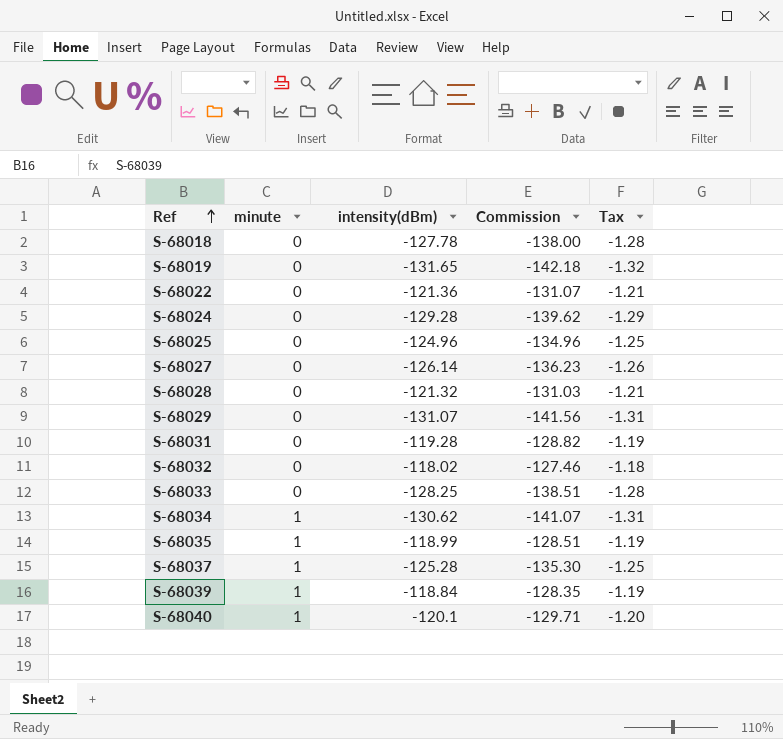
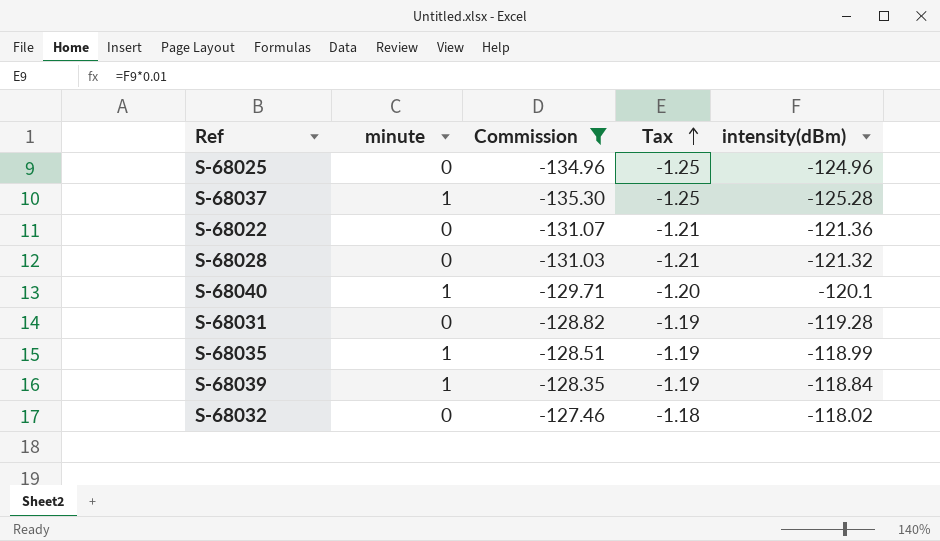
filter: none -> Commission >= -135.30
row order: Ref ascending -> Tax ascending
column intensity(dBm) | position: 3 -> 5

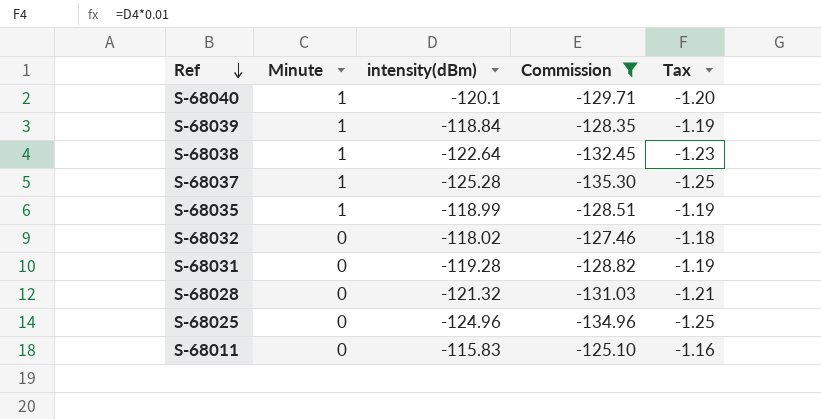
row order: Tax ascending -> Ref descending
column name: minute -> Minute
column intensity(dBm) | position: 5 -> 3
row S-68022: 0 | -131.07 | -1.21 | -121.36 -> none
row S-68038: none -> 1 | -122.64 | -132.45 | -1.23
row S-68011: none -> 0 | -115.83 | -125.10 | -1.16

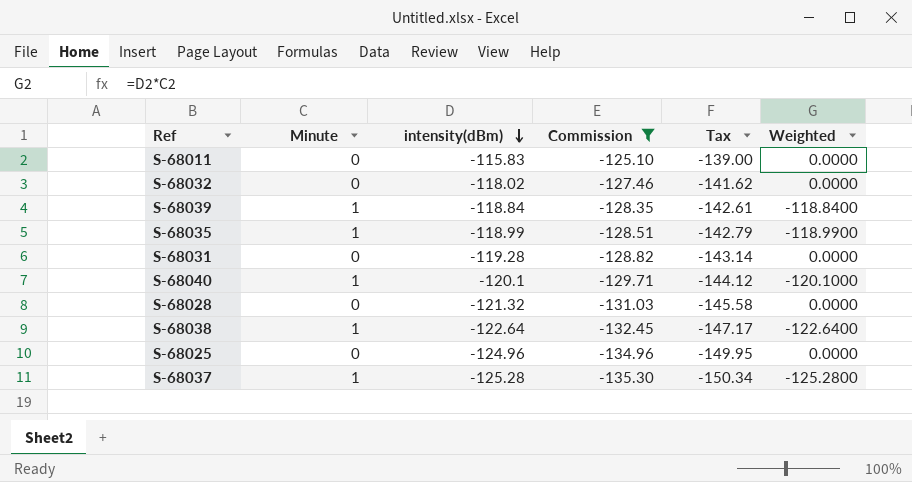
row order: Ref descending -> intensity(dBm) descending
column Tax | formula: [intensity(dBm)] * 0.01 -> [intensity(dBm)] * 1.2
column Weighted | formula: none -> [Minute] * [intensity(dBm)]

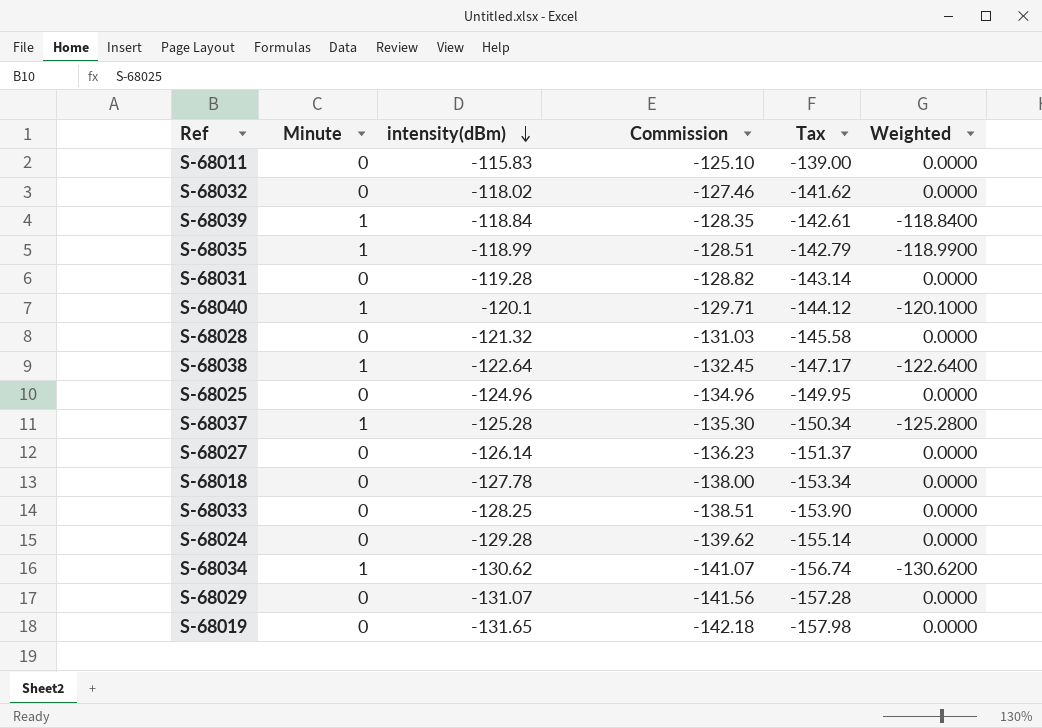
filter: Commission >= -135.30 -> none

